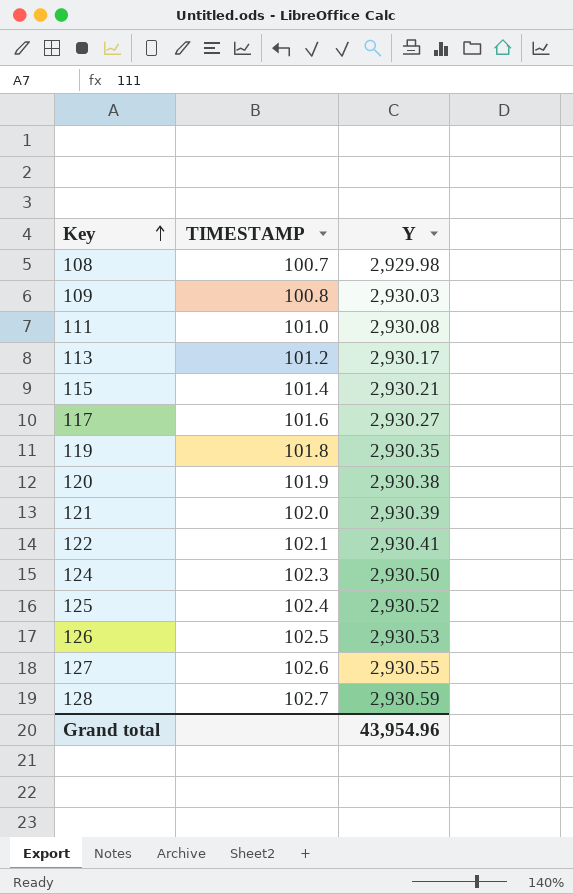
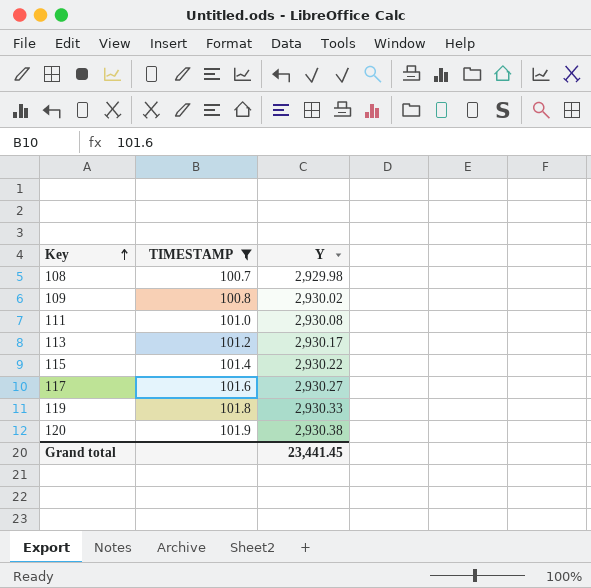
filter: none -> TIMESTAMP <= 101.9
109 | Y: 2,930.03 -> 2,930.02
115 | Y: 2,930.21 -> 2,930.22
119 | Y: 2,930.35 -> 2,930.33
Grand total | Y: 43,954.96 -> 23,441.45

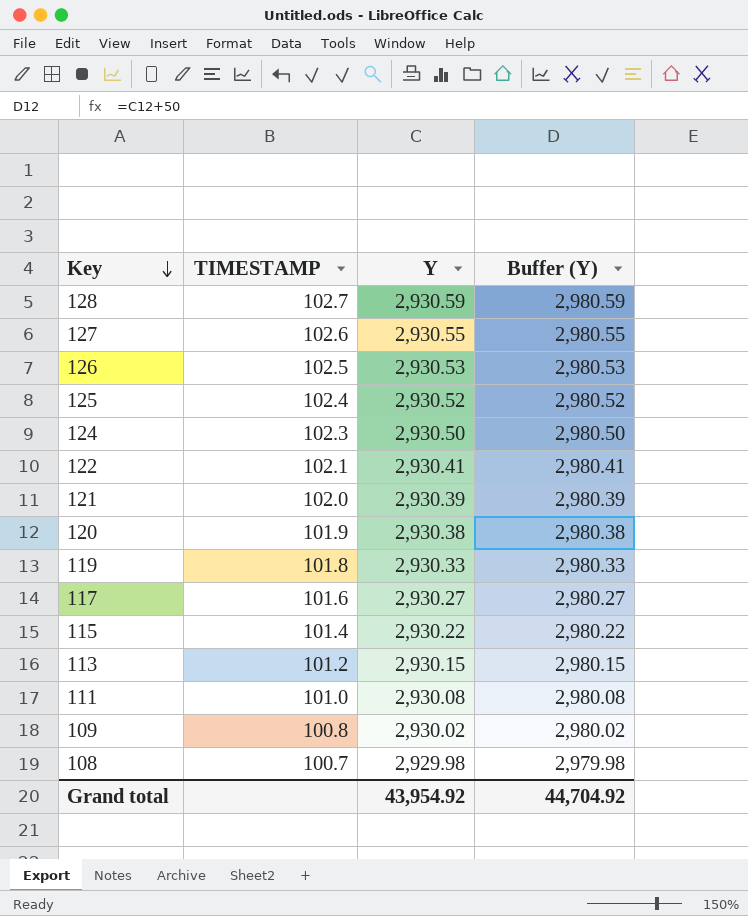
filter: TIMESTAMP <= 101.9 -> none
row order: Key ascending -> Key descending
column Buffer (Y) | formula: none -> [Y] + 50
113 | Y: 2,930.17 -> 2,930.15
Grand total | Y: 23,441.45 -> 43,954.92

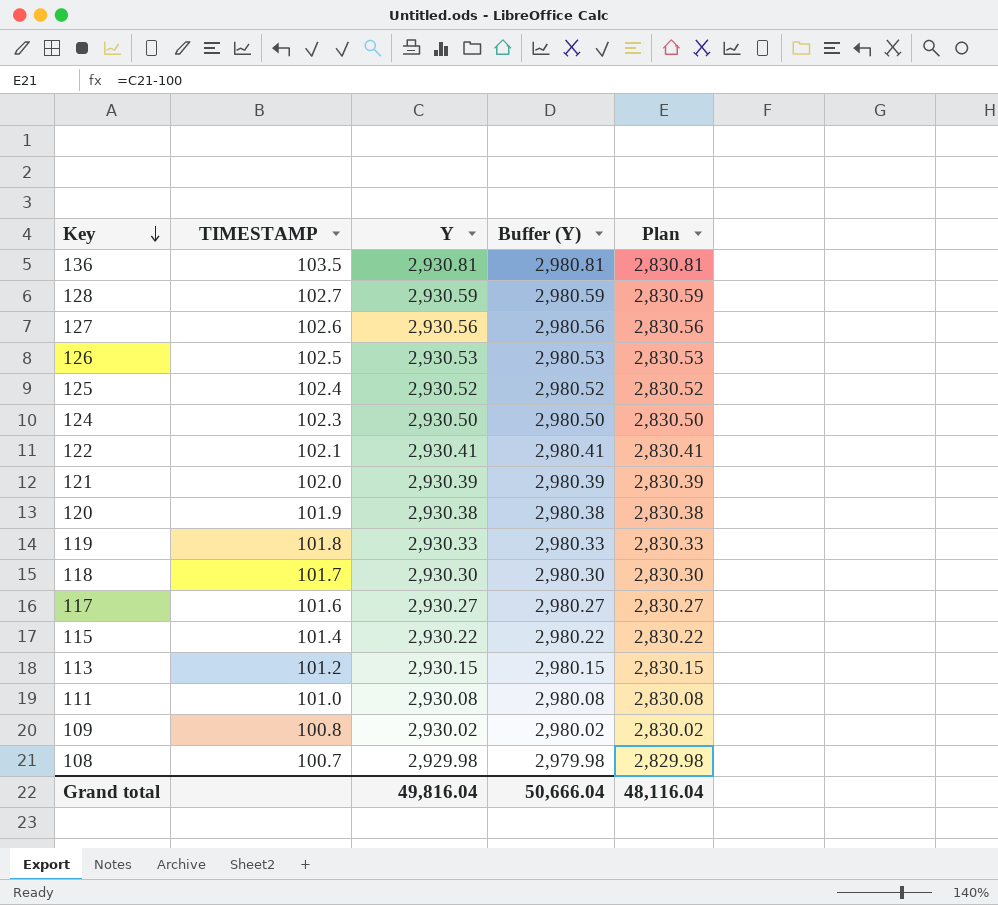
column Plan | formula: none -> [Y] - 100
row 136: none -> 103.5 | 2,930.81 | 2,980.81 | 2,830.81
127 | Y: 2,930.55 -> 2,930.56
127 | Buffer (Y): 2,980.55 -> 2,980.56
row 118: none -> 101.7 | 2,930.30 | 2,980.30 | 2,830.30
Grand total | Y: 43,954.92 -> 49,816.04
Grand total | Buffer (Y): 44,704.92 -> 50,666.04

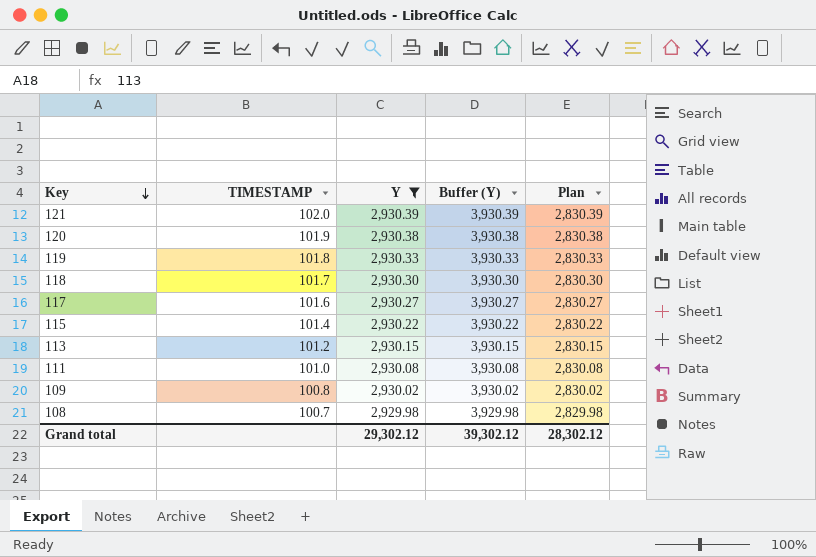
filter: none -> Y <= 2,930.39
column Buffer (Y) | formula: [Y] + 50 -> [Y] + 1000
Grand total | Y: 49,816.04 -> 29,302.12
Grand total | Buffer (Y): 50,666.04 -> 39,302.12
Grand total | Plan: 48,116.04 -> 28,302.12

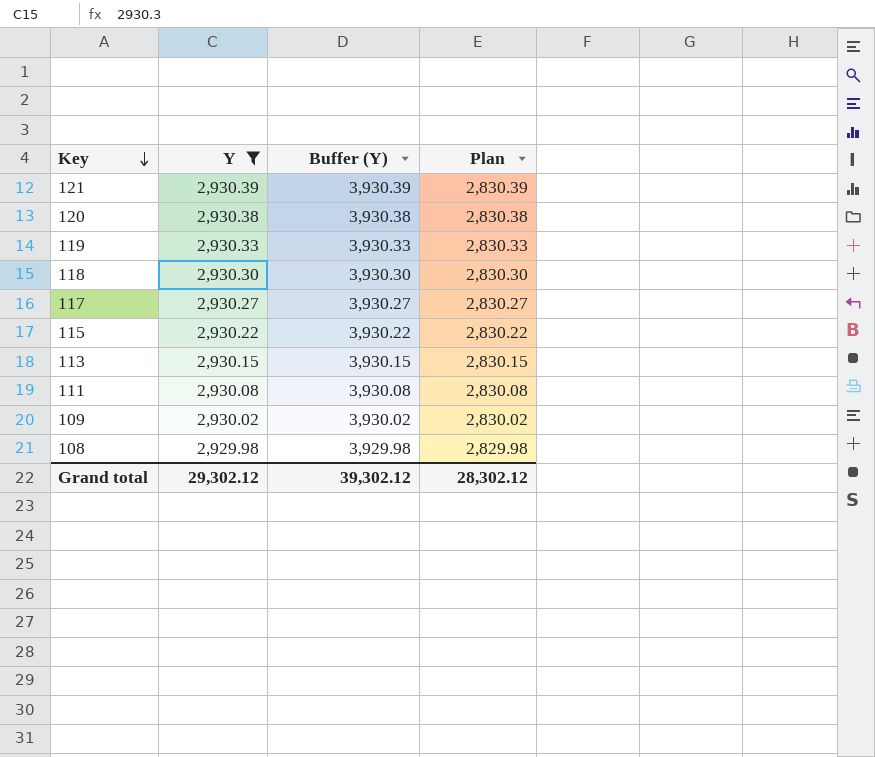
column TIMESTAMP | position: 2 -> none

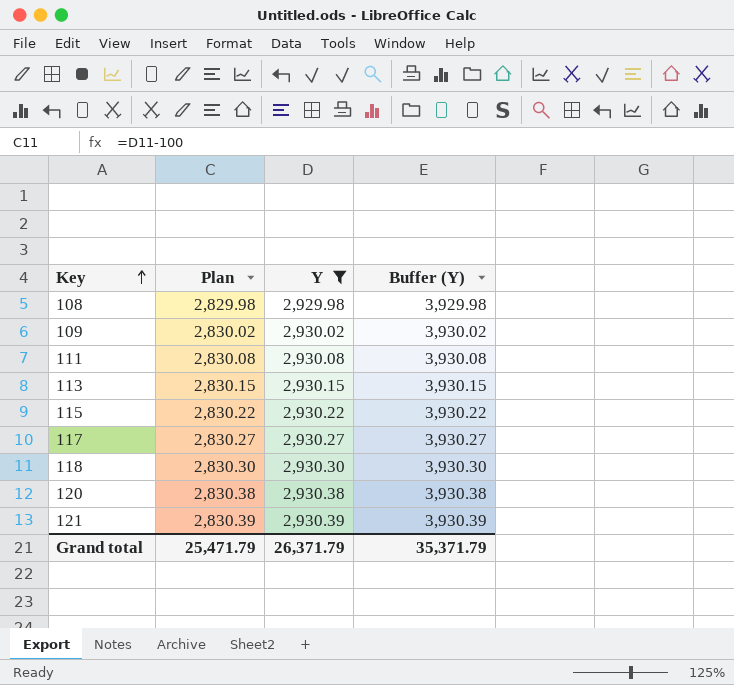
row order: Key descending -> Key ascending
column Plan | position: 4 -> 2
row 119: 2,930.33 | 3,930.33 | 2,830.33 -> none
Grand total | Plan: 28,302.12 -> 25,471.79
Grand total | Y: 29,302.12 -> 26,371.79
Grand total | Buffer (Y): 39,302.12 -> 35,371.79

